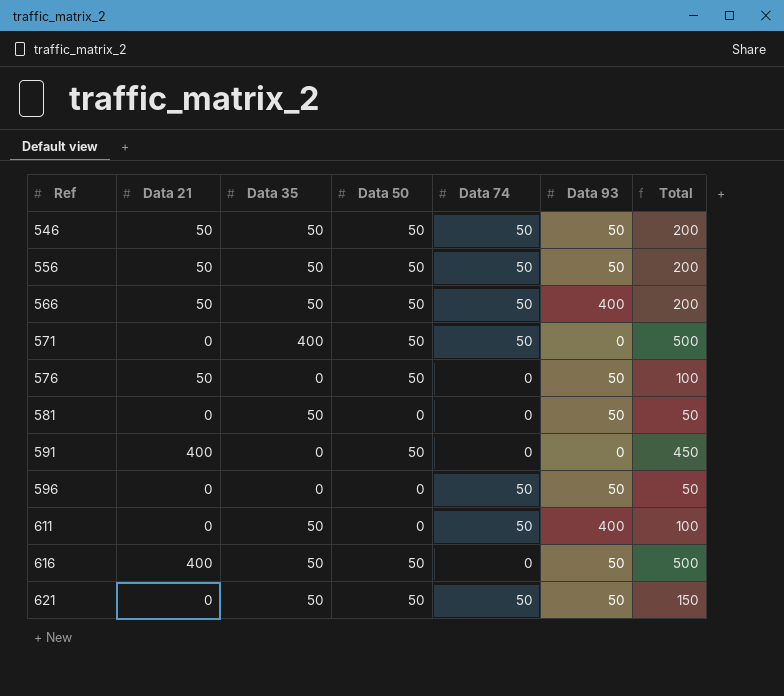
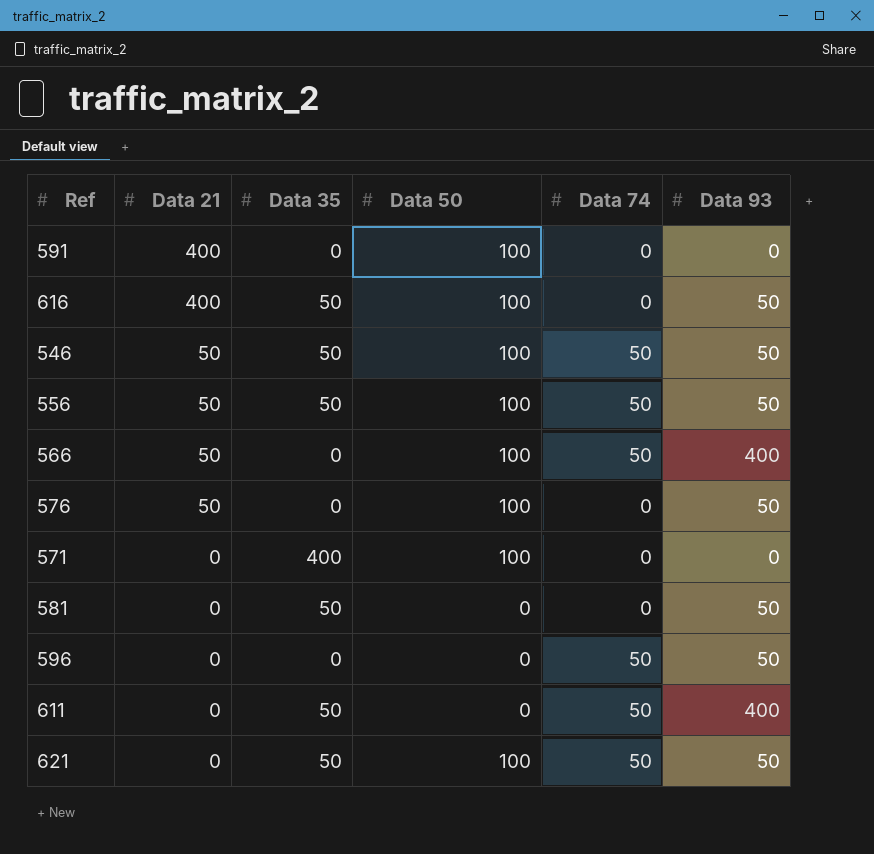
row order: Ref ascending -> Data 21 descending
column Total | formula: [Data 21] + [Data 35] + [Data 50] + [Data 74] -> none
591 | Data 50: 50 -> 100
616 | Data 50: 50 -> 100
546 | Data 50: 50 -> 100
556 | Data 50: 50 -> 100
566 | Data 35: 50 -> 0
566 | Data 50: 50 -> 100
576 | Data 50: 50 -> 100
571 | Data 50: 50 -> 100
571 | Data 74: 50 -> 0
621 | Data 50: 50 -> 100

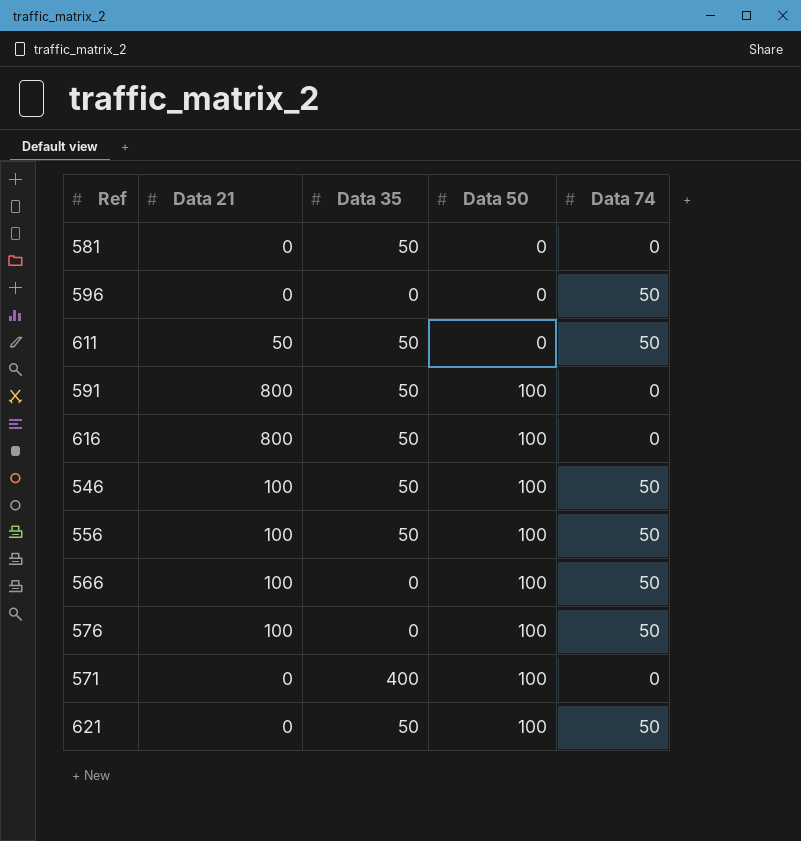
row order: Data 21 descending -> Data 50 ascending
column Data 93 | position: 6 -> none
611 | Data 21: 0 -> 50
591 | Data 21: 400 -> 800
591 | Data 35: 0 -> 50
616 | Data 21: 400 -> 800
546 | Data 21: 50 -> 100
556 | Data 21: 50 -> 100
566 | Data 21: 50 -> 100
576 | Data 21: 50 -> 100
576 | Data 74: 0 -> 50

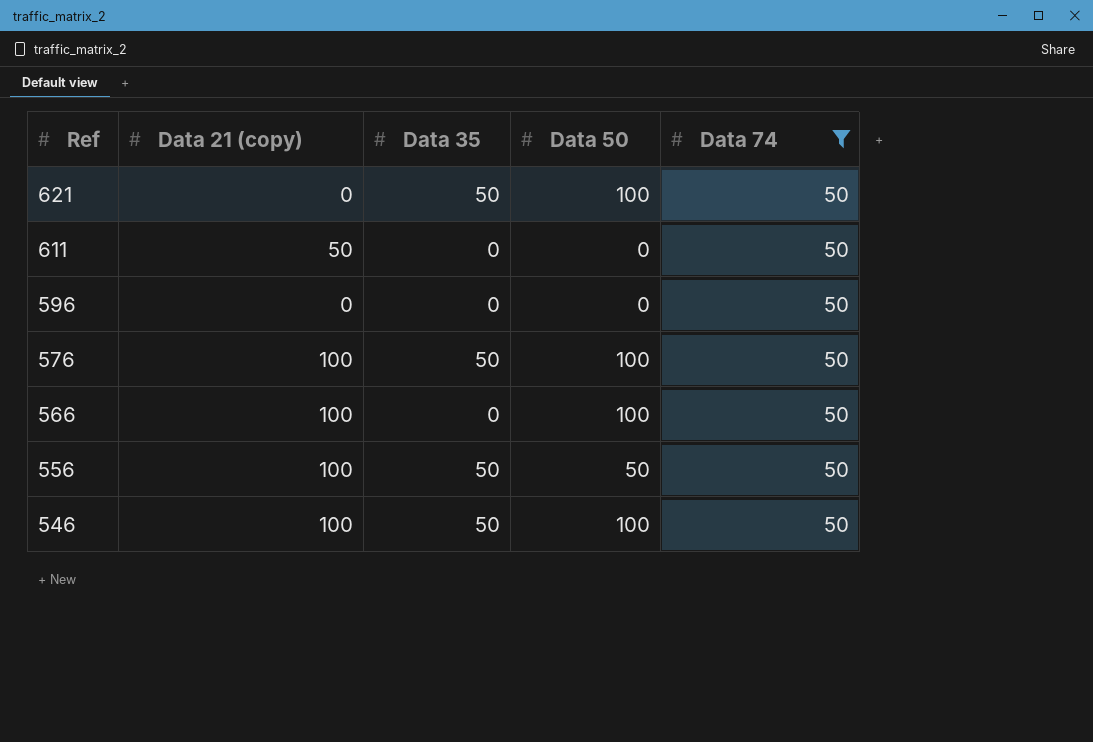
filter: none -> Data 74 = 50
row order: Data 50 ascending -> Ref descending
column name: Data 21 -> Data 21 (copy)
611 | Data 35: 50 -> 0
576 | Data 35: 0 -> 50
556 | Data 50: 100 -> 50

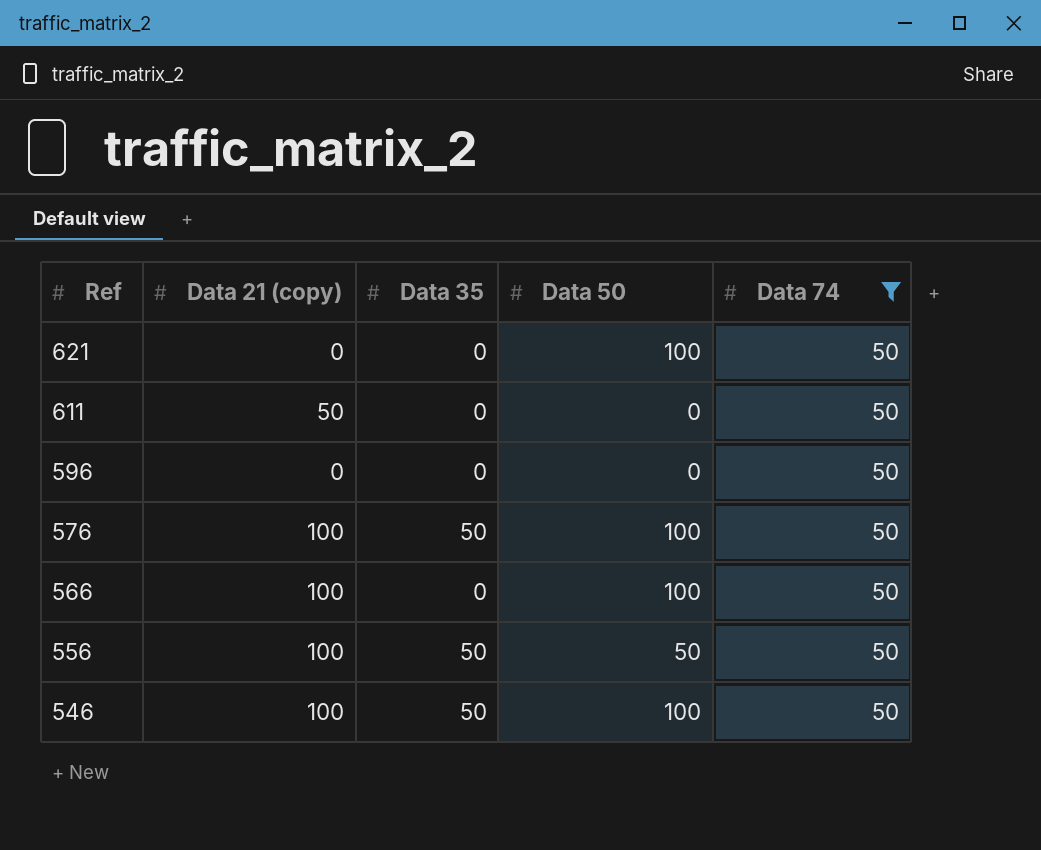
621 | Data 35: 50 -> 0

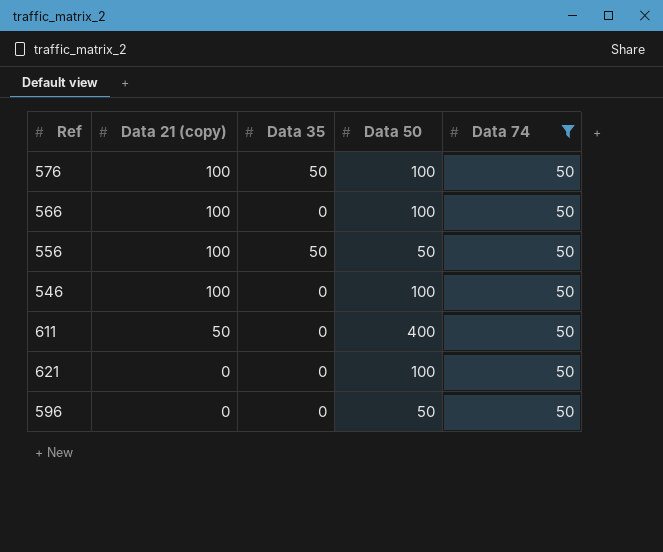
row order: Ref descending -> Data 21 (copy) descending
546 | Data 35: 50 -> 0
611 | Data 50: 0 -> 400
596 | Data 50: 0 -> 50

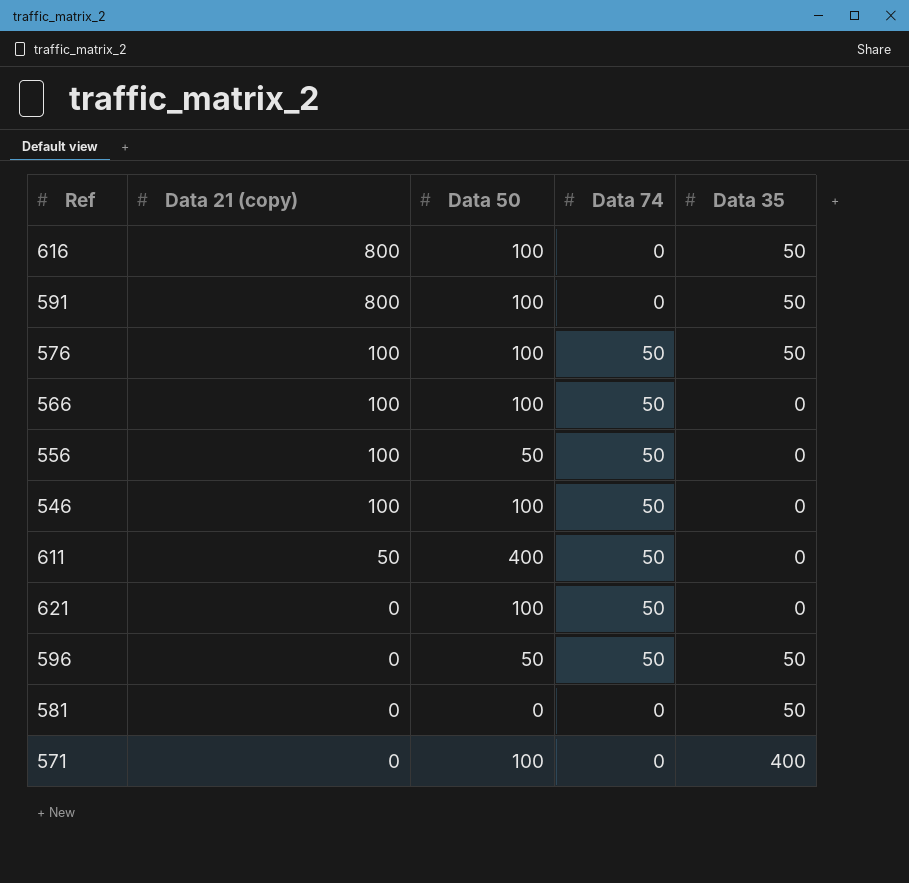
filter: Data 74 = 50 -> none
column Data 35 | position: 3 -> 5
556 | Data 35: 50 -> 0
596 | Data 35: 0 -> 50

